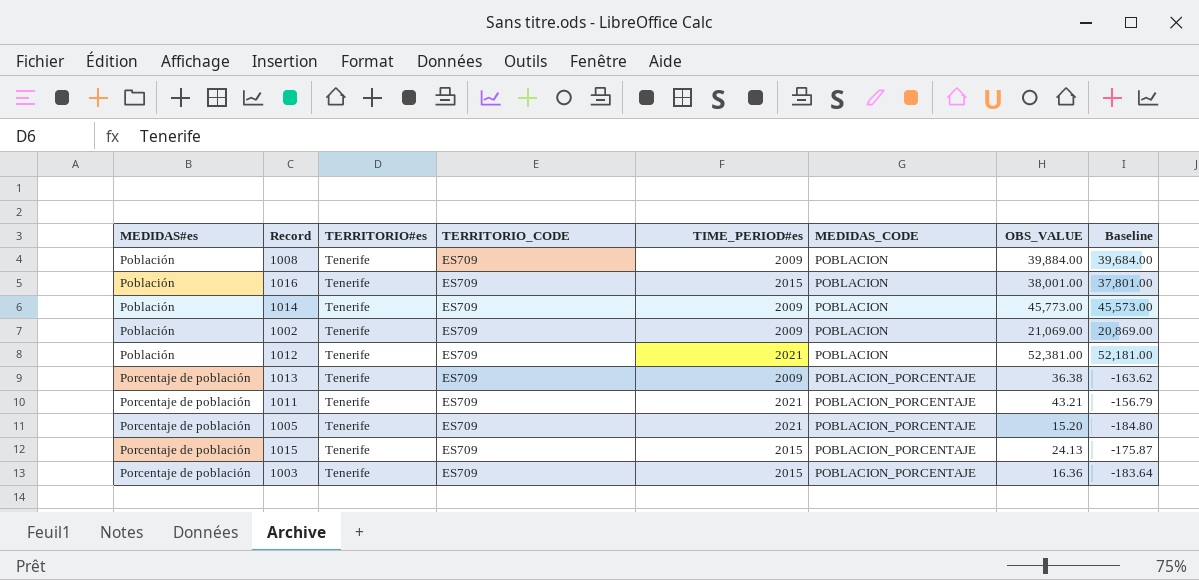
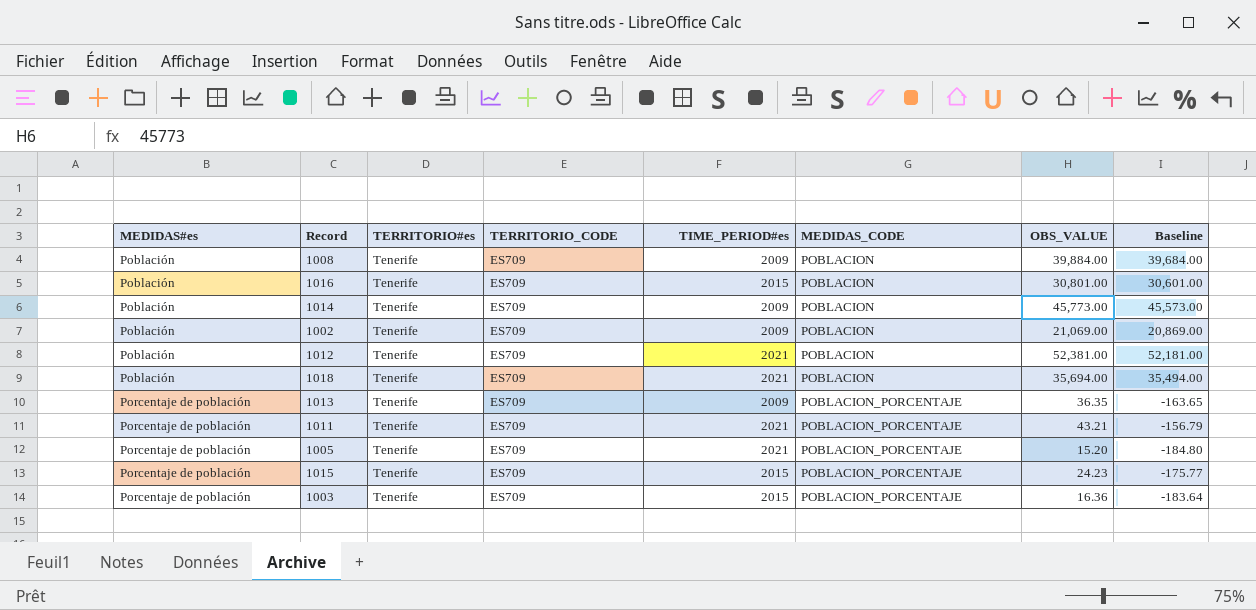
1016 | OBS_VALUE: 38,001.00 -> 30,801.00
1016 | Baseline: 37,801.00 -> 30,601.00
row 1018: none -> Población | Tenerife | ES709 | 2021 | POBLACION | 35,694.00 | 35,494.00
1013 | OBS_VALUE: 36.38 -> 36.35
1013 | Baseline: -163.62 -> -163.65
1015 | OBS_VALUE: 24.13 -> 24.23
1015 | Baseline: -175.87 -> -175.77

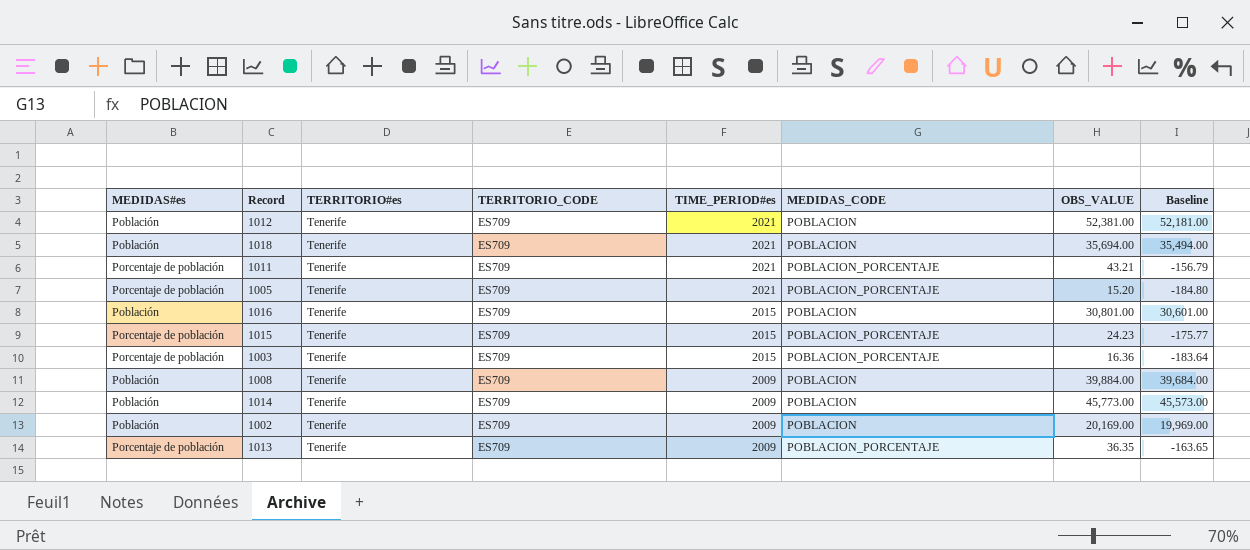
row order: MEDIDAS#es ascending -> TIME_PERIOD#es descending
1002 | OBS_VALUE: 21,069.00 -> 20,169.00
1002 | Baseline: 20,869.00 -> 19,969.00

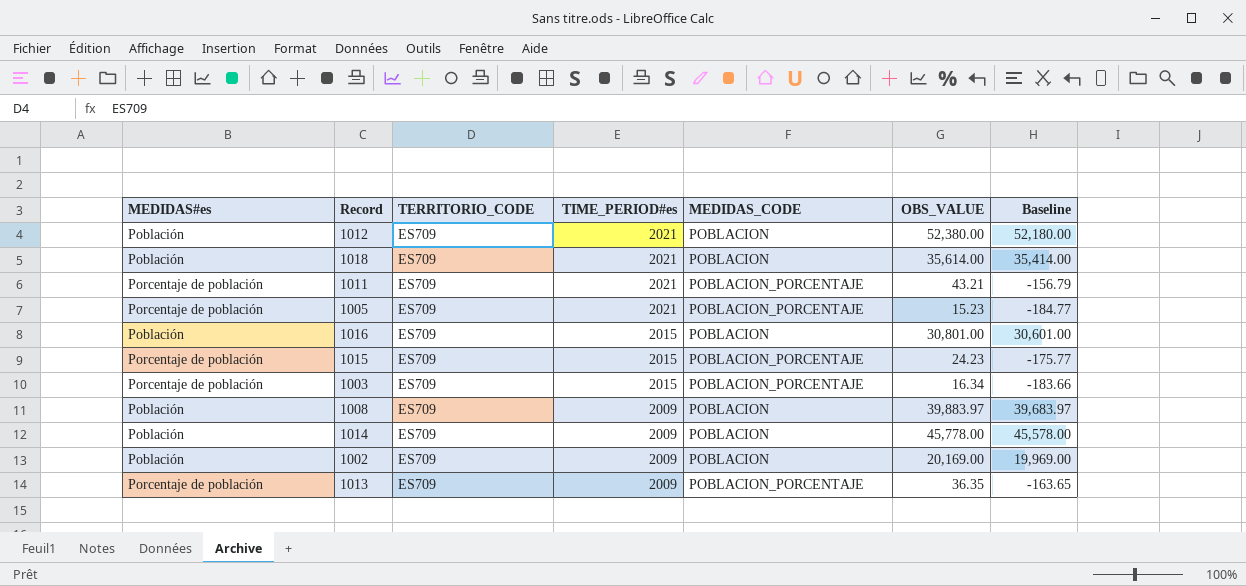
column TERRITORIO#es | position: 3 -> none
1012 | OBS_VALUE: 52,381.00 -> 52,380.00
1012 | Baseline: 52,181.00 -> 52,180.00
1018 | OBS_VALUE: 35,694.00 -> 35,614.00
1018 | Baseline: 35,494.00 -> 35,414.00
1005 | OBS_VALUE: 15.20 -> 15.23
1005 | Baseline: -184.80 -> -184.77
1003 | OBS_VALUE: 16.36 -> 16.34
1003 | Baseline: -183.64 -> -183.66
1008 | OBS_VALUE: 39,884.00 -> 39,883.97
1008 | Baseline: 39,684.00 -> 39,683.97
1014 | OBS_VALUE: 45,773.00 -> 45,778.00
1014 | Baseline: 45,573.00 -> 45,578.00

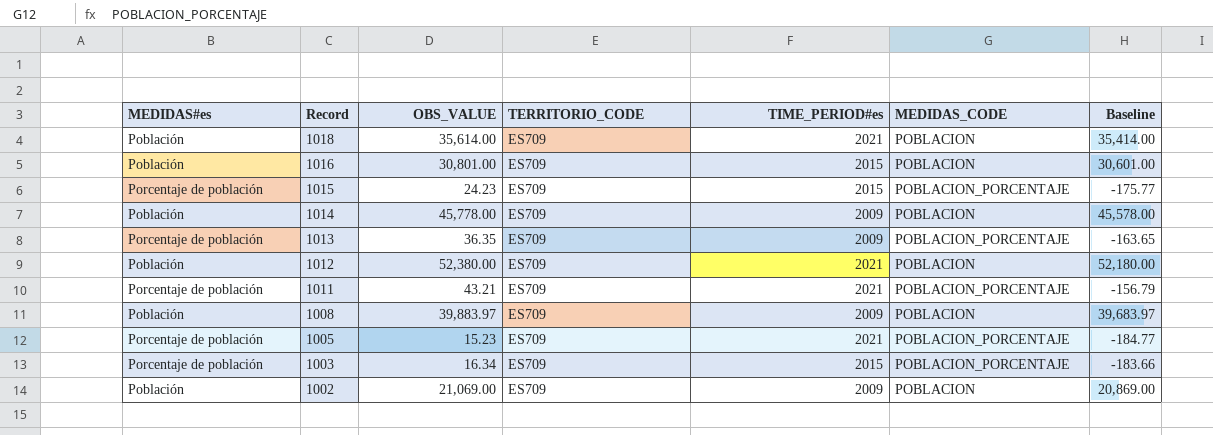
row order: TIME_PERIOD#es descending -> Record descending
column OBS_VALUE | position: 6 -> 3
1002 | OBS_VALUE: 20,169.00 -> 21,069.00
1002 | Baseline: 19,969.00 -> 20,869.00

